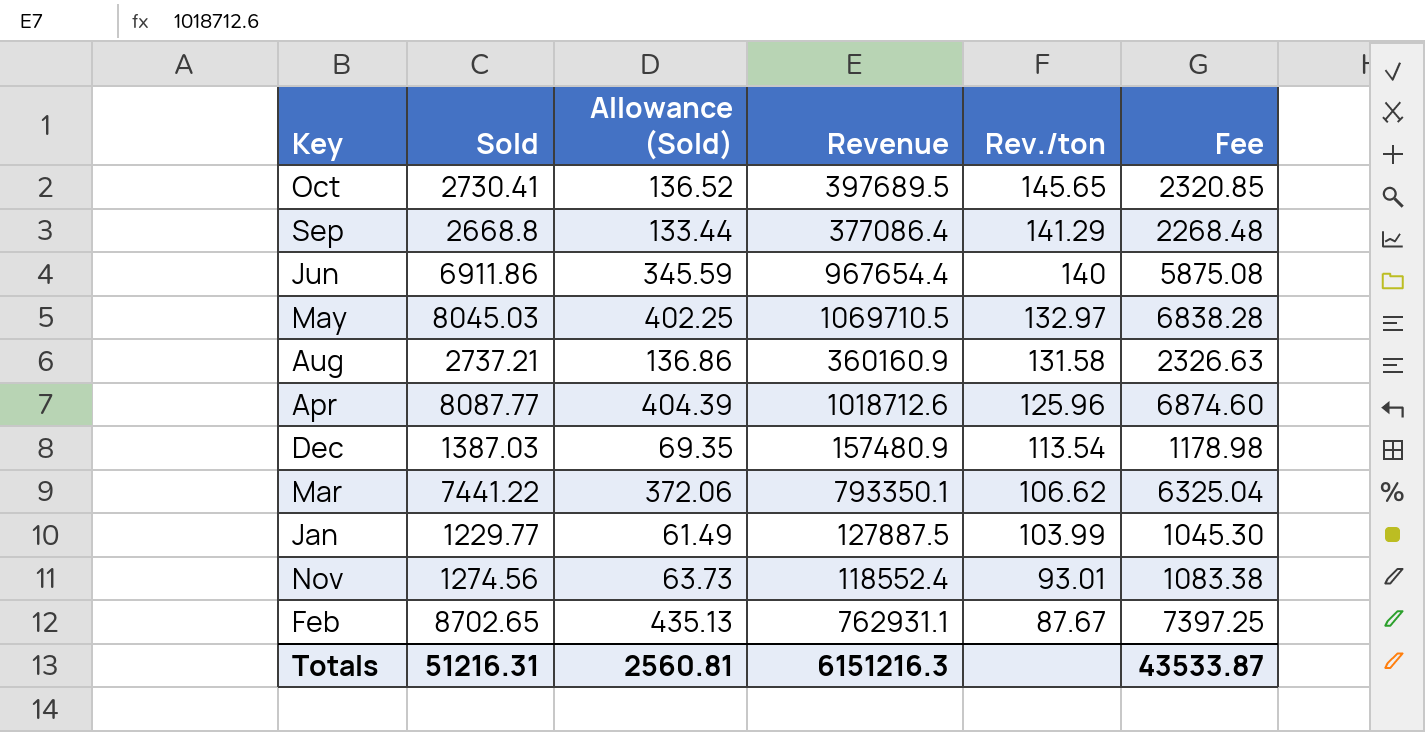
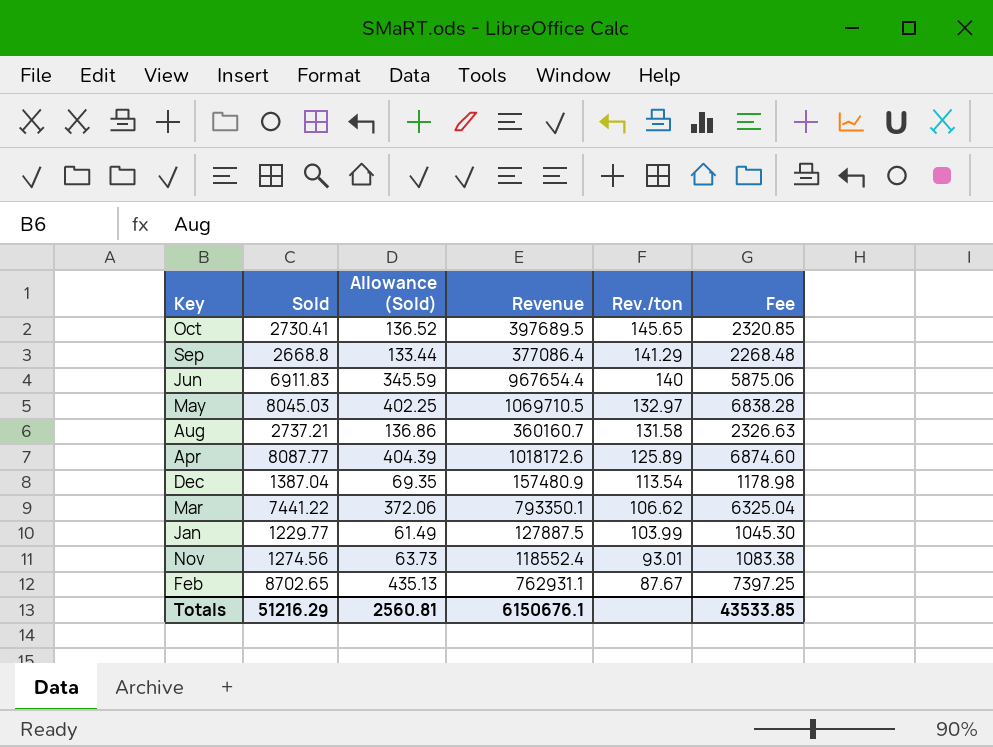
Jun | Sold: 6911.86 -> 6911.83
Jun | Fee: 5875.08 -> 5875.06
Aug | Revenue: 360160.9 -> 360160.7
Apr | Revenue: 1018712.6 -> 1018172.6
Apr | Rev./ton: 125.96 -> 125.89
Dec | Sold: 1387.03 -> 1387.04
Totals | Sold: 51216.31 -> 51216.29
Totals | Revenue: 6151216.3 -> 6150676.1
Totals | Fee: 43533.87 -> 43533.85

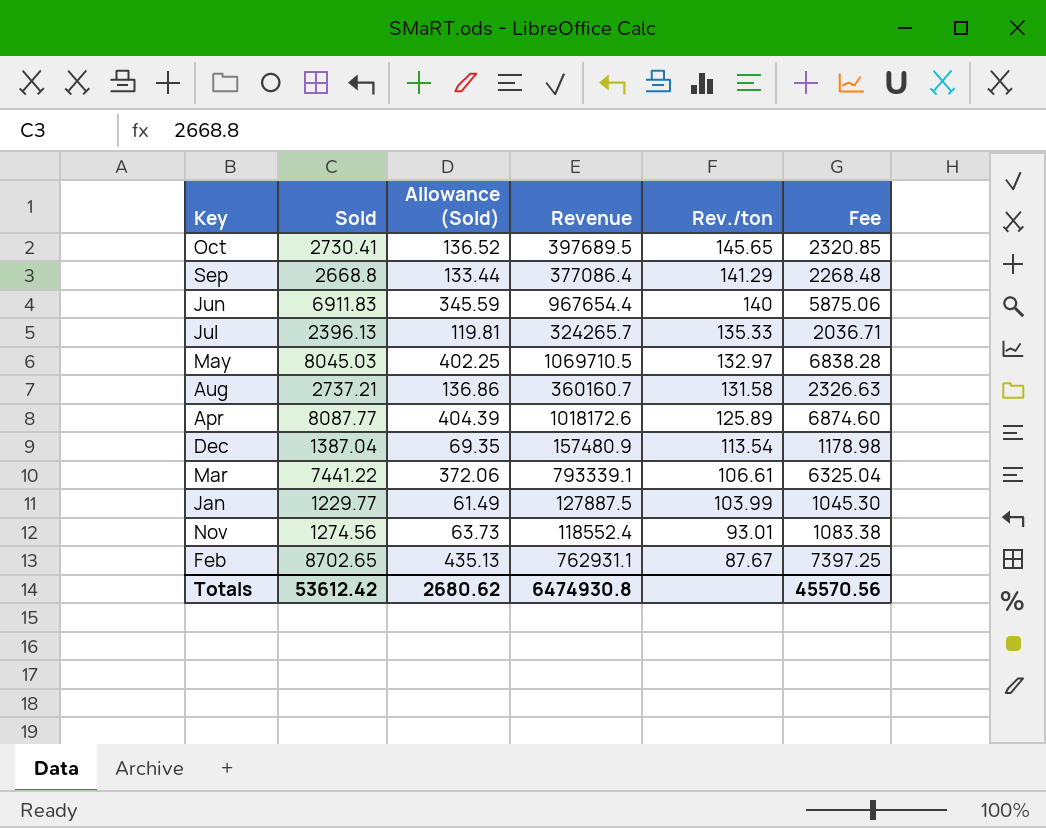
row Jul: none -> 2396.13 | 119.81 | 324265.7 | 135.33 | 2036.71
Mar | Revenue: 793350.1 -> 793339.1
Mar | Rev./ton: 106.62 -> 106.61
Totals | Sold: 51216.29 -> 53612.42
Totals | Allowance (Sold): 2560.81 -> 2680.62
Totals | Revenue: 6150676.1 -> 6474930.8
Totals | Fee: 43533.85 -> 45570.56

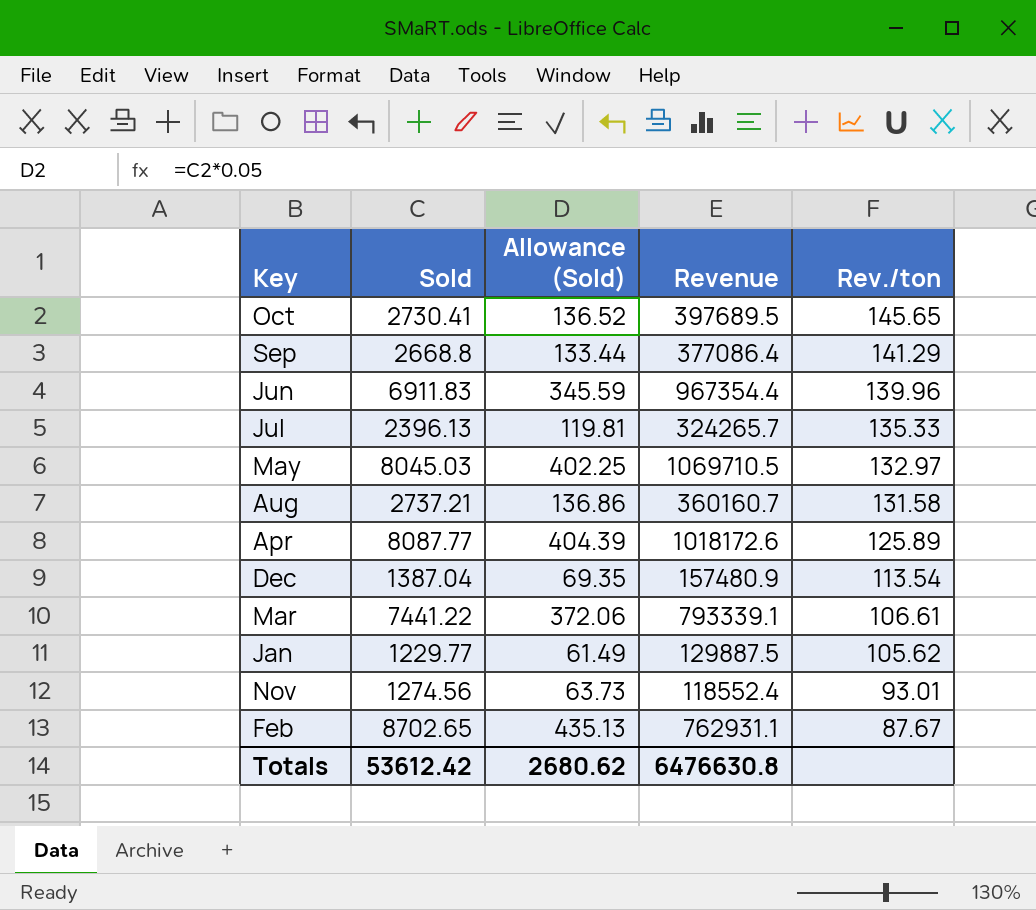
column Fee | formula: [Sold] * 0.85 -> none
Jun | Revenue: 967654.4 -> 967354.4
Jun | Rev./ton: 140 -> 139.96
Jan | Revenue: 127887.5 -> 129887.5
Jan | Rev./ton: 103.99 -> 105.62
Totals | Revenue: 6474930.8 -> 6476630.8

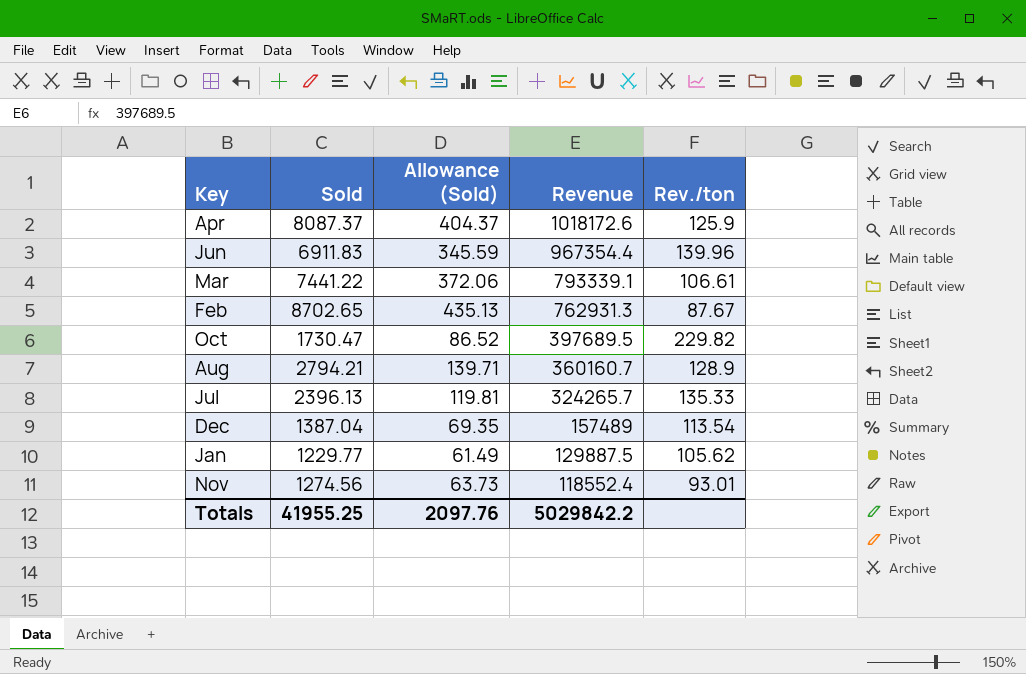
row order: Rev./ton descending -> Revenue descending
row Sep: 2668.8 | 133.44 | 377086.4 | 141.29 -> none
row May: 8045.03 | 402.25 | 1069710.5 | 132.97 -> none
Apr | Sold: 8087.77 -> 8087.37
Apr | Allowance (Sold): 404.39 -> 404.37
Apr | Rev./ton: 125.89 -> 125.9
Feb | Revenue: 762931.1 -> 762931.3
Oct | Sold: 2730.41 -> 1730.47
Oct | Allowance (Sold): 136.52 -> 86.52
Oct | Rev./ton: 145.65 -> 229.82
Aug | Sold: 2737.21 -> 2794.21
Aug | Allowance (Sold): 136.86 -> 139.71
Aug | Rev./ton: 131.58 -> 128.9
Dec | Revenue: 157480.9 -> 157489
Totals | Sold: 53612.42 -> 41955.25
Totals | Allowance (Sold): 2680.62 -> 2097.76
Totals | Revenue: 6476630.8 -> 5029842.2

